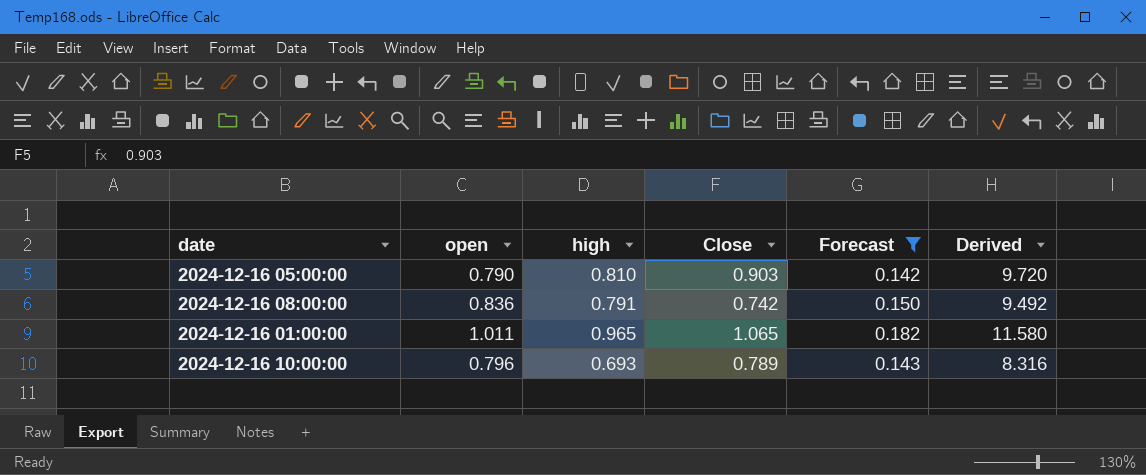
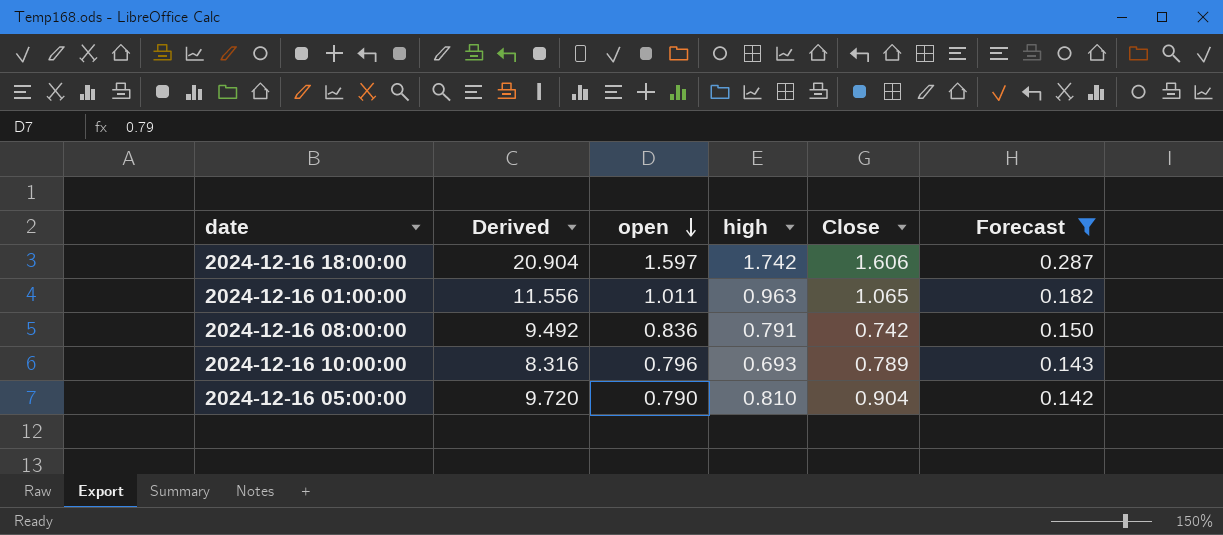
row order: none -> open descending
column Derived | position: 6 -> 2
row 2024-12-16 18:00:00: none -> 20.904 | 1.597 | 1.742 | 1.606 | 0.287
2024-12-16 01:00:00 | Derived: 11.580 -> 11.556
2024-12-16 01:00:00 | high: 0.965 -> 0.963
2024-12-16 05:00:00 | Close: 0.903 -> 0.904

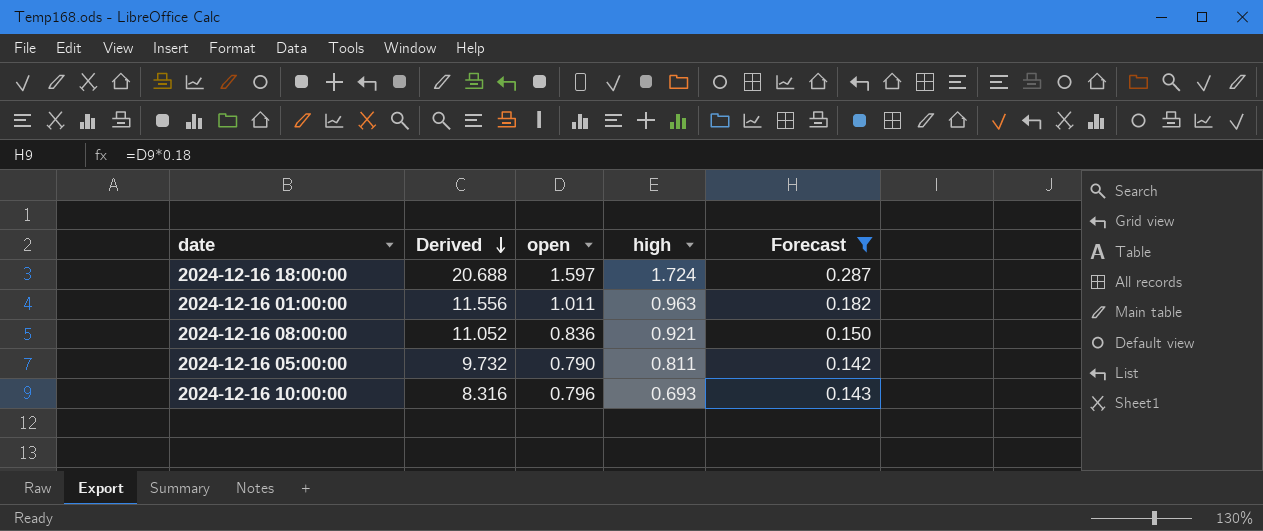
row order: open descending -> Derived descending
column Close | position: 5 -> none
2024-12-16 18:00:00 | Derived: 20.904 -> 20.688
2024-12-16 18:00:00 | high: 1.742 -> 1.724
2024-12-16 08:00:00 | Derived: 9.492 -> 11.052
2024-12-16 08:00:00 | high: 0.791 -> 0.921
2024-12-16 05:00:00 | Derived: 9.720 -> 9.732
2024-12-16 05:00:00 | high: 0.810 -> 0.811

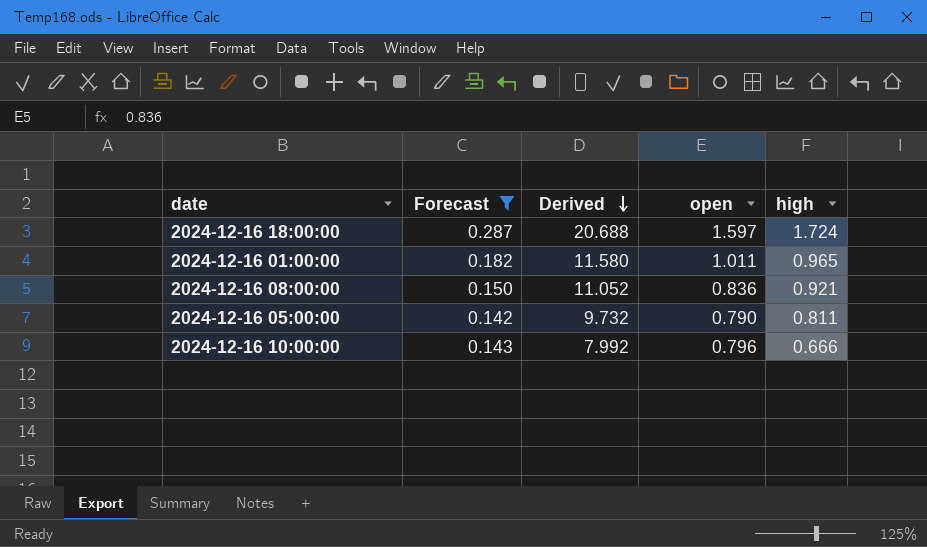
column Forecast | position: 5 -> 2
2024-12-16 01:00:00 | Derived: 11.556 -> 11.580
2024-12-16 01:00:00 | high: 0.963 -> 0.965
2024-12-16 10:00:00 | Derived: 8.316 -> 7.992
2024-12-16 10:00:00 | high: 0.693 -> 0.666

